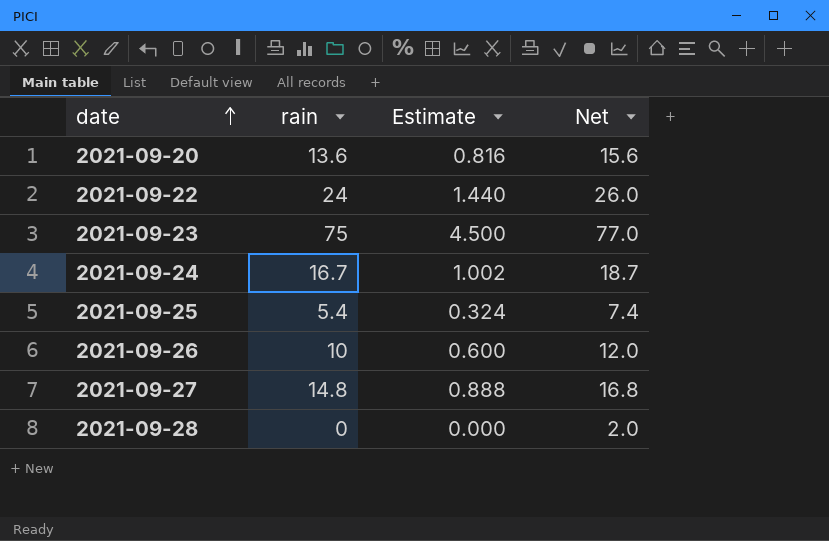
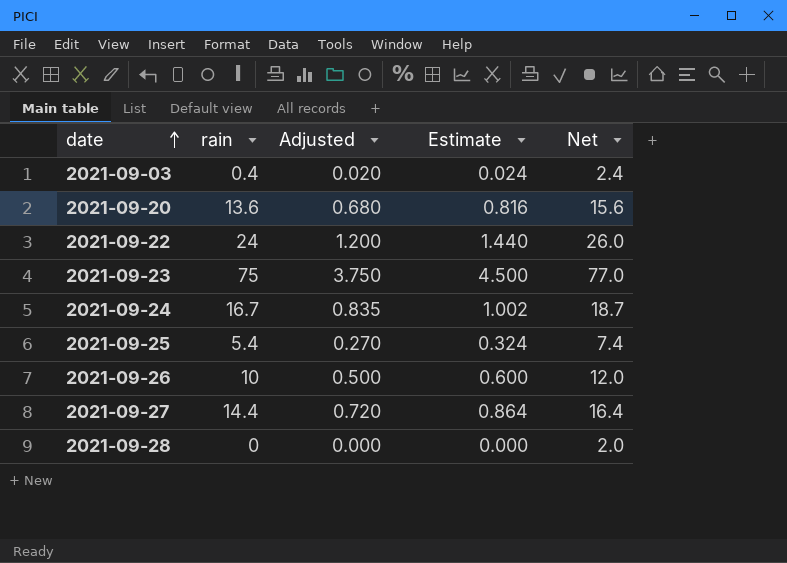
column Adjusted | formula: none -> [rain] * 0.05
row 2021-09-03: none -> 0.4 | 0.020 | 0.024 | 2.4
2021-09-27 | rain: 14.8 -> 14.4
2021-09-27 | Estimate: 0.888 -> 0.864
2021-09-27 | Net: 16.8 -> 16.4

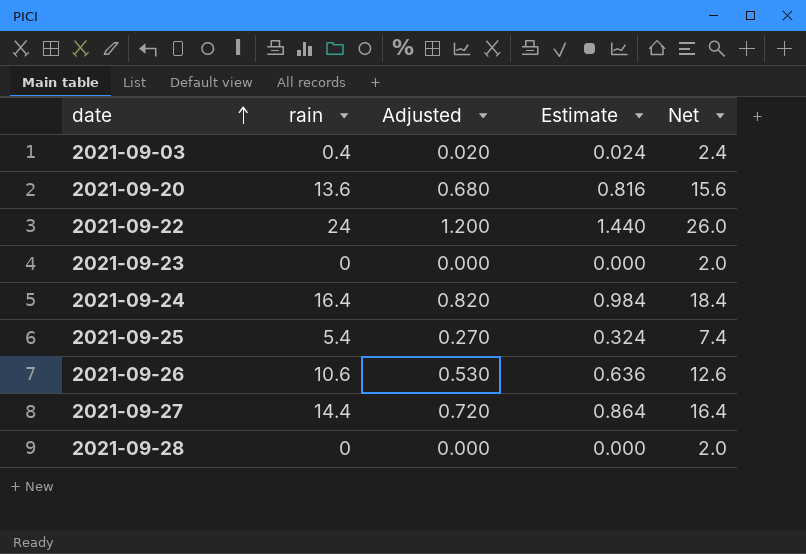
2021-09-23 | rain: 75 -> 0
2021-09-23 | Adjusted: 3.750 -> 0.000
2021-09-23 | Estimate: 4.500 -> 0.000
2021-09-23 | Net: 77.0 -> 2.0
2021-09-24 | rain: 16.7 -> 16.4
2021-09-24 | Adjusted: 0.835 -> 0.820
2021-09-24 | Estimate: 1.002 -> 0.984
2021-09-24 | Net: 18.7 -> 18.4
2021-09-26 | rain: 10 -> 10.6
2021-09-26 | Adjusted: 0.500 -> 0.530
2021-09-26 | Estimate: 0.600 -> 0.636
2021-09-26 | Net: 12.0 -> 12.6

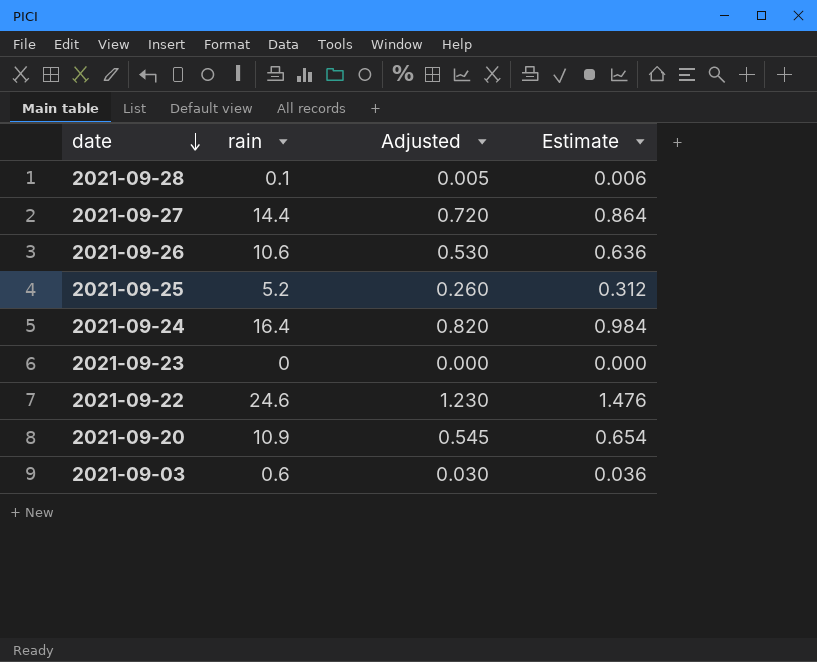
row order: date ascending -> date descending
column Net | formula: [rain] + 2 -> none
2021-09-28 | rain: 0 -> 0.1
2021-09-28 | Adjusted: 0.000 -> 0.005
2021-09-28 | Estimate: 0.000 -> 0.006
2021-09-25 | rain: 5.4 -> 5.2
2021-09-25 | Adjusted: 0.270 -> 0.260
2021-09-25 | Estimate: 0.324 -> 0.312
2021-09-22 | rain: 24 -> 24.6
2021-09-22 | Adjusted: 1.200 -> 1.230
2021-09-22 | Estimate: 1.440 -> 1.476
2021-09-20 | rain: 13.6 -> 10.9
2021-09-20 | Adjusted: 0.680 -> 0.545
2021-09-20 | Estimate: 0.816 -> 0.654
2021-09-03 | rain: 0.4 -> 0.6
2021-09-03 | Adjusted: 0.020 -> 0.030
2021-09-03 | Estimate: 0.024 -> 0.036

